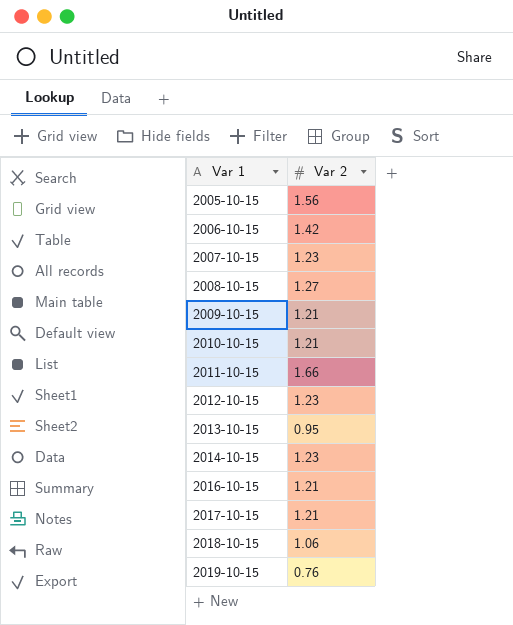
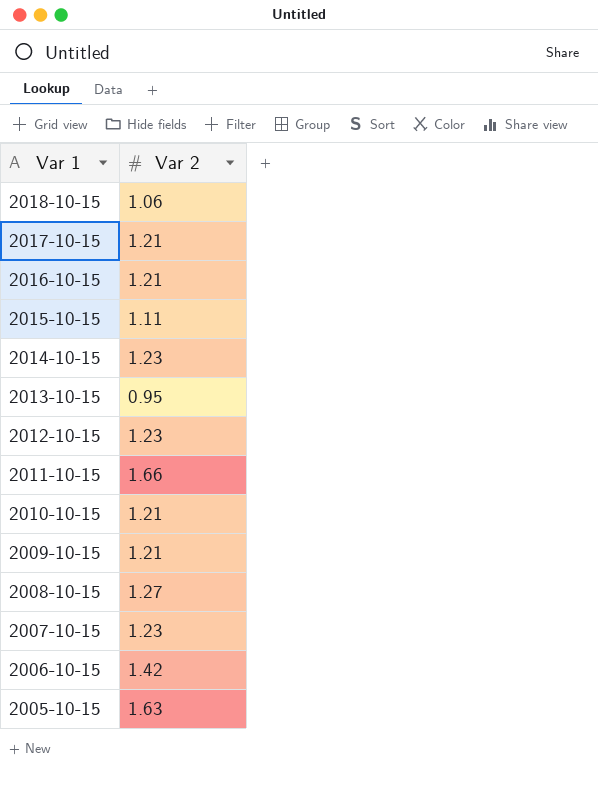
row order: Var 1 ascending -> Var 1 descending
row 2019-10-15: 0.76 -> none
row 2015-10-15: none -> 1.11
2005-10-15 | Var 2: 1.56 -> 1.63

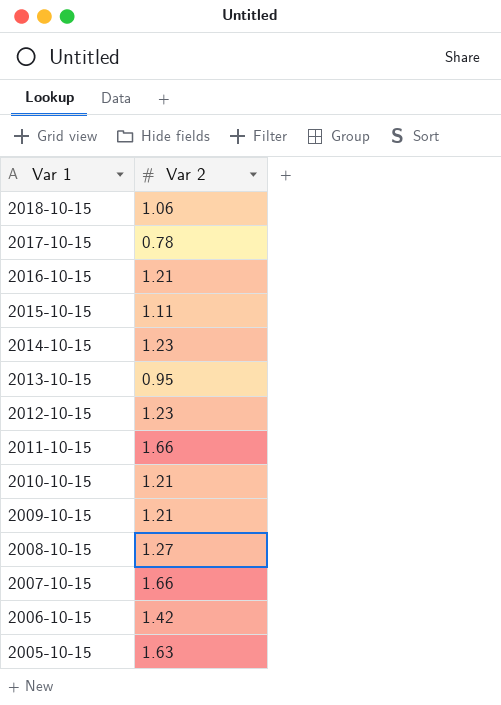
2017-10-15 | Var 2: 1.21 -> 0.78
2007-10-15 | Var 2: 1.23 -> 1.66

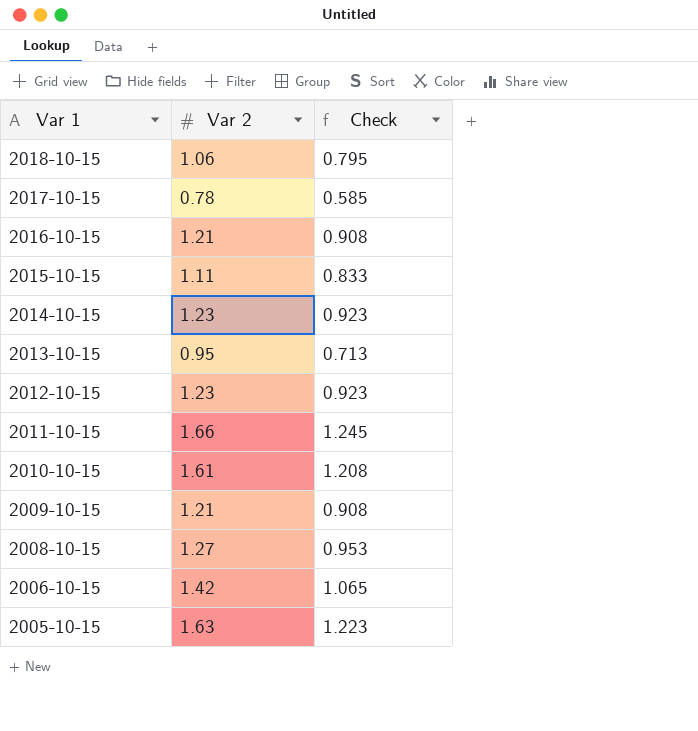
column Check | formula: none -> [Var 2] * 0.75
row 2007-10-15: 1.66 -> none
2010-10-15 | Var 2: 1.21 -> 1.61

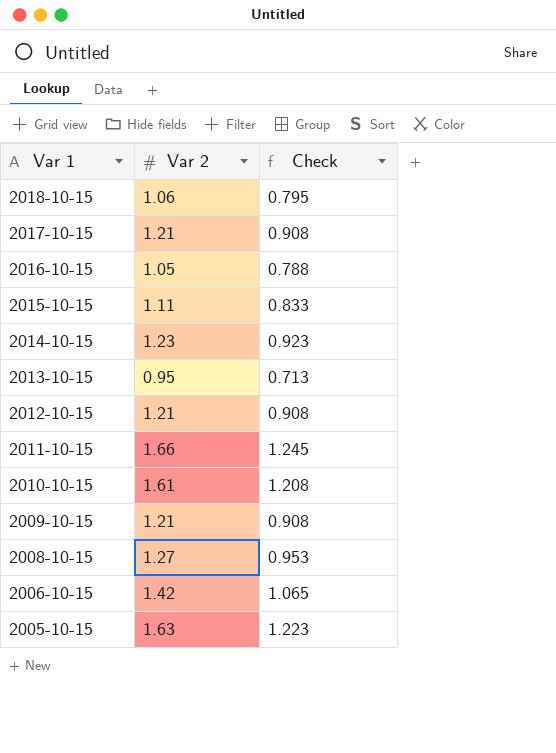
2017-10-15 | Var 2: 0.78 -> 1.21
2017-10-15 | Check: 0.585 -> 0.908
2016-10-15 | Var 2: 1.21 -> 1.05
2016-10-15 | Check: 0.908 -> 0.788
2012-10-15 | Var 2: 1.23 -> 1.21
2012-10-15 | Check: 0.923 -> 0.908

